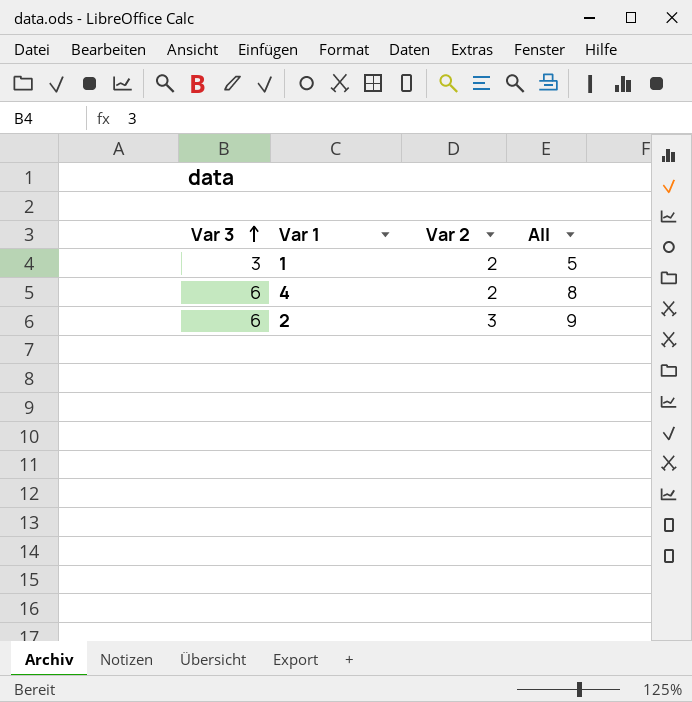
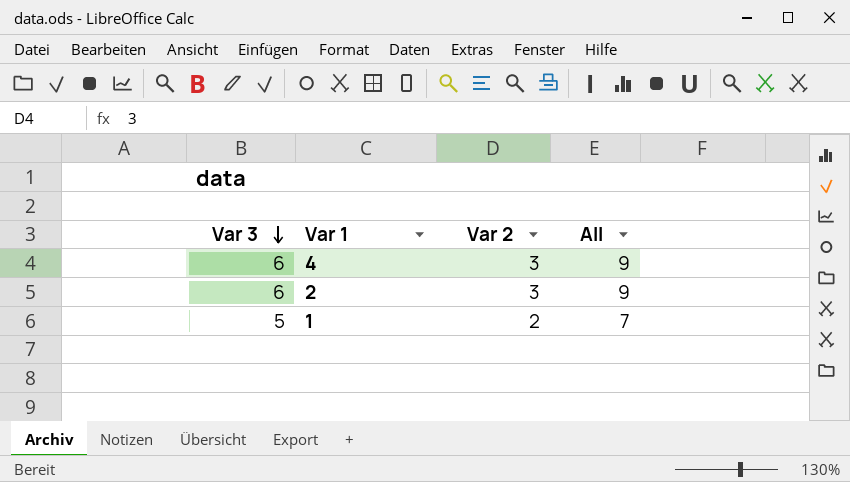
row order: Var 3 ascending -> Var 3 descending
4 | Var 2: 2 -> 3
4 | All: 8 -> 9
1 | Var 3: 3 -> 5
1 | All: 5 -> 7

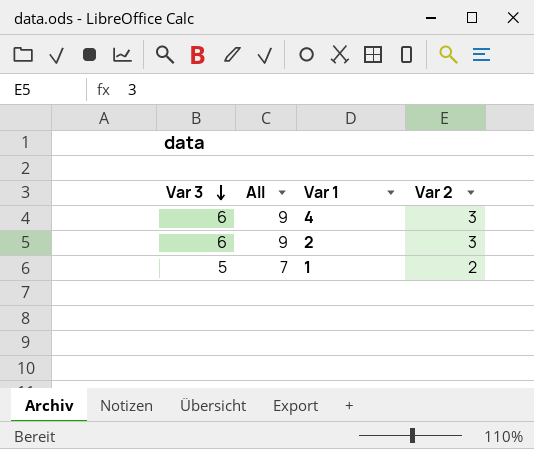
column All | position: 4 -> 2

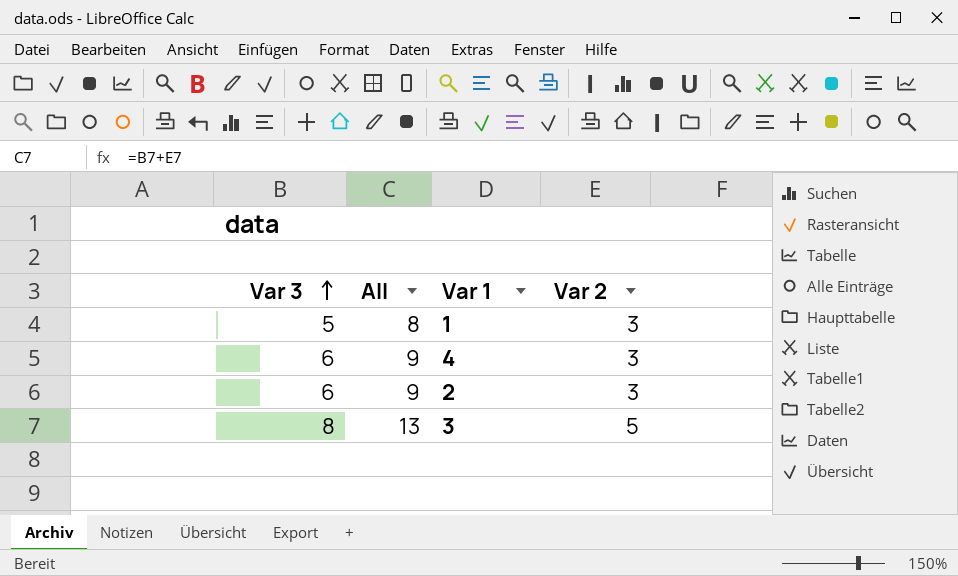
row order: Var 3 descending -> Var 3 ascending
1 | All: 7 -> 8
1 | Var 2: 2 -> 3
row 3: none -> 8 | 13 | 5

